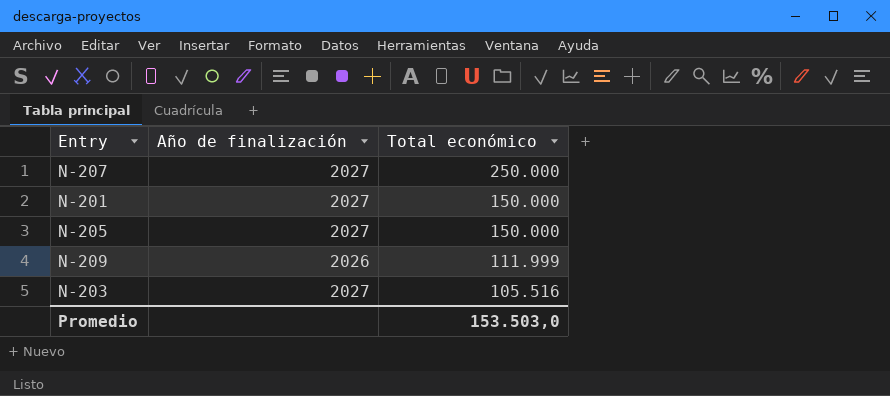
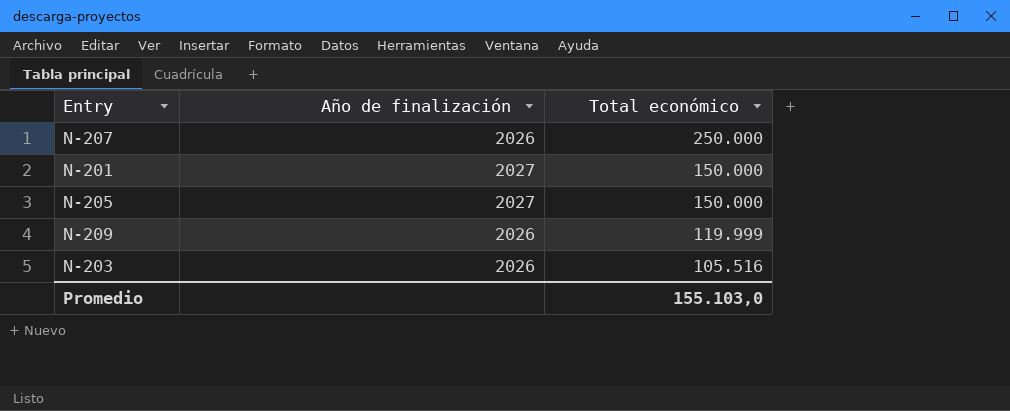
N-207 | Año de finalización: 2027 -> 2026
N-209 | Total económico: 111.999 -> 119.999
N-203 | Año de finalización: 2027 -> 2026
Promedio | Total económico: 153.503,0 -> 155.103,0

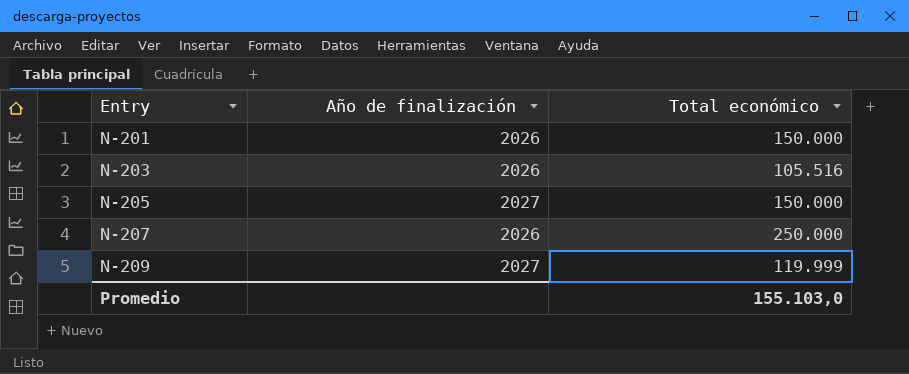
row order: Total económico descending -> Entry ascending
N-201 | Año de finalización: 2027 -> 2026
N-209 | Año de finalización: 2026 -> 2027

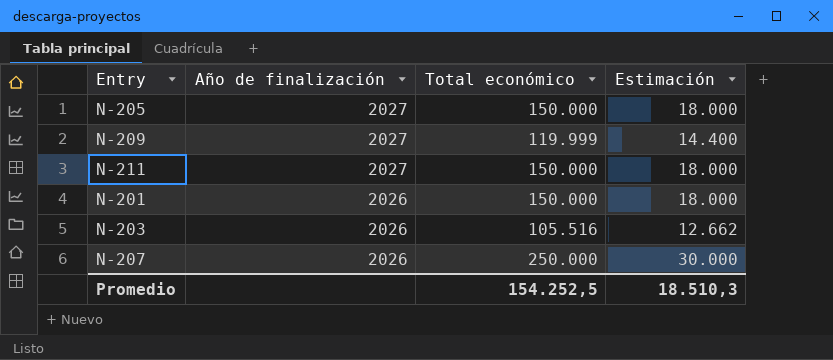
row order: Entry ascending -> Año de finalización descending
column Estimación | formula: none -> [Total económico] * 0,12
row N-211: none -> 2027 | 150.000 | 18.000
Promedio | Total económico: 155.103,0 -> 154.252,5

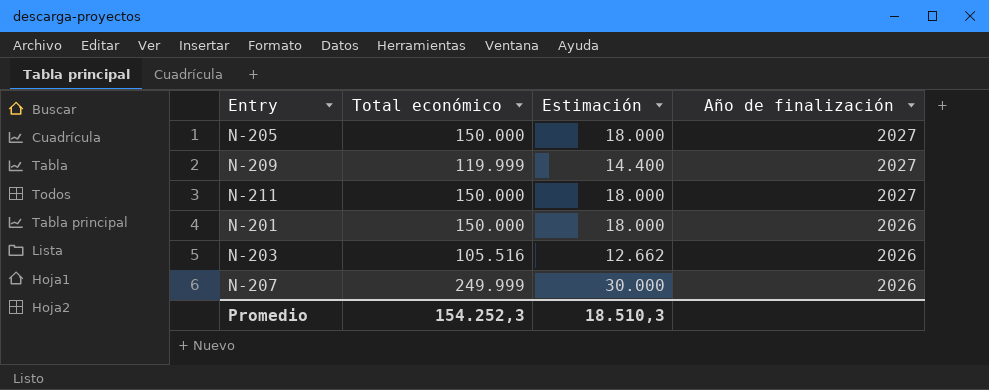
column Año de finalización | position: 2 -> 4
N-207 | Total económico: 250.000 -> 249.999
Promedio | Total económico: 154.252,5 -> 154.252,3

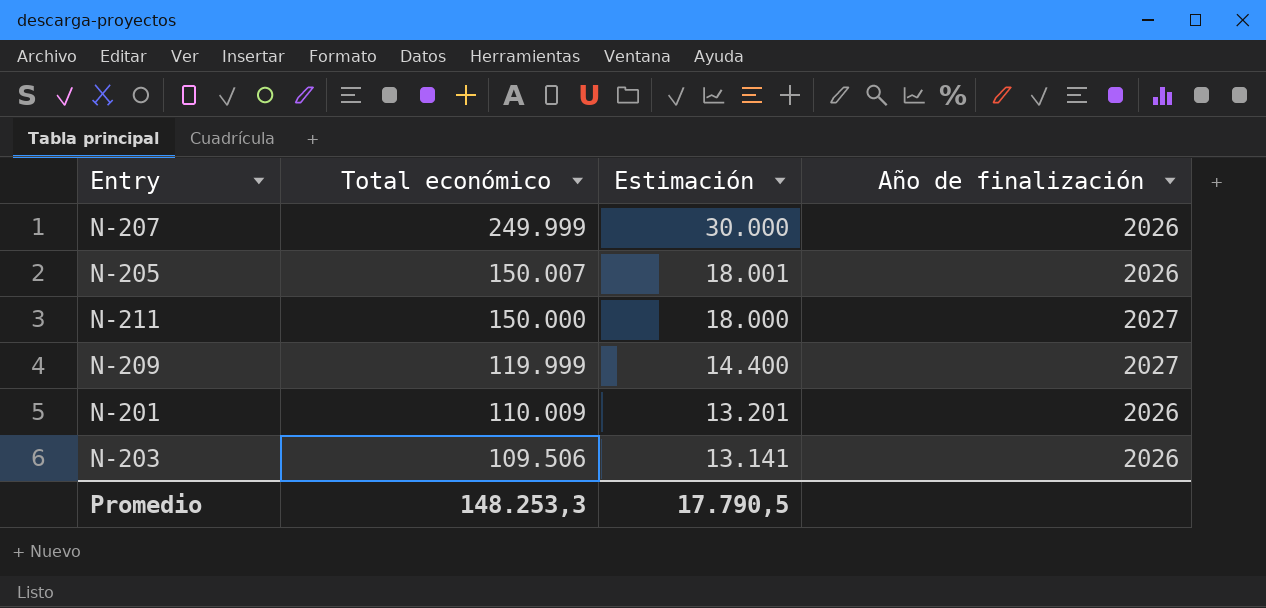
row order: Año de finalización descending -> Total económico descending
N-205 | Total económico: 150.000 -> 150.007
N-205 | Estimación: 18.000 -> 18.001
N-205 | Año de finalización: 2027 -> 2026
N-201 | Total económico: 150.000 -> 110.009
N-201 | Estimación: 18.000 -> 13.201
N-203 | Total económico: 105.516 -> 109.506
N-203 | Estimación: 12.662 -> 13.141
Promedio | Total económico: 154.252,3 -> 148.253,3
Promedio | Estimación: 18.510,3 -> 17.790,5

